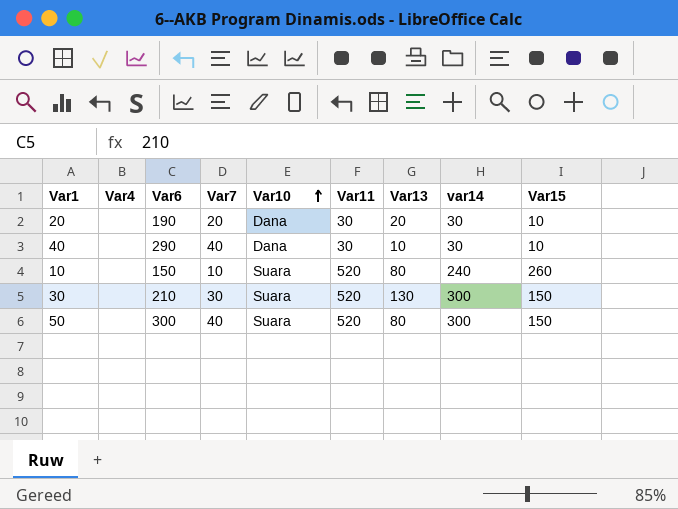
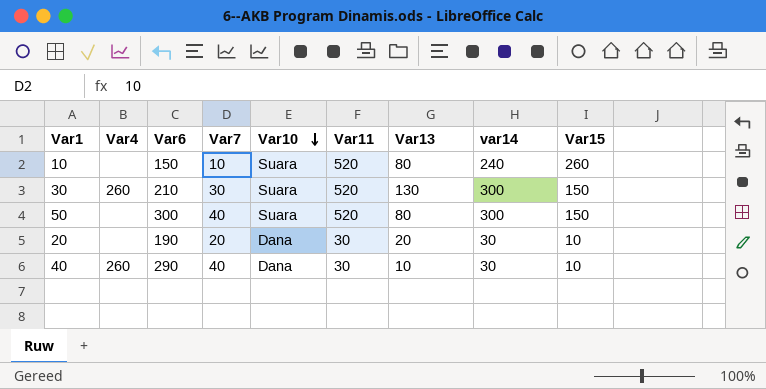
row order: Var10 ascending -> Var10 descending
30 | Var4: none -> 260
40 | Var4: none -> 260

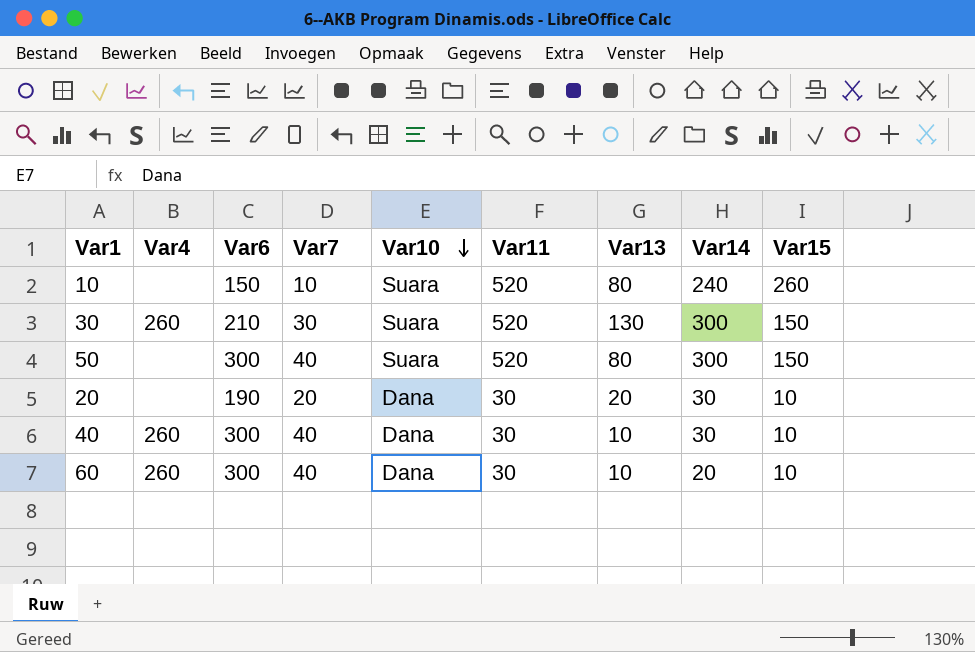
column name: var14 -> Var14
40 | Var6: 290 -> 300
row 60: none -> 260 | 300 | 40 | Dana | 30 | 10 | 20 | 10

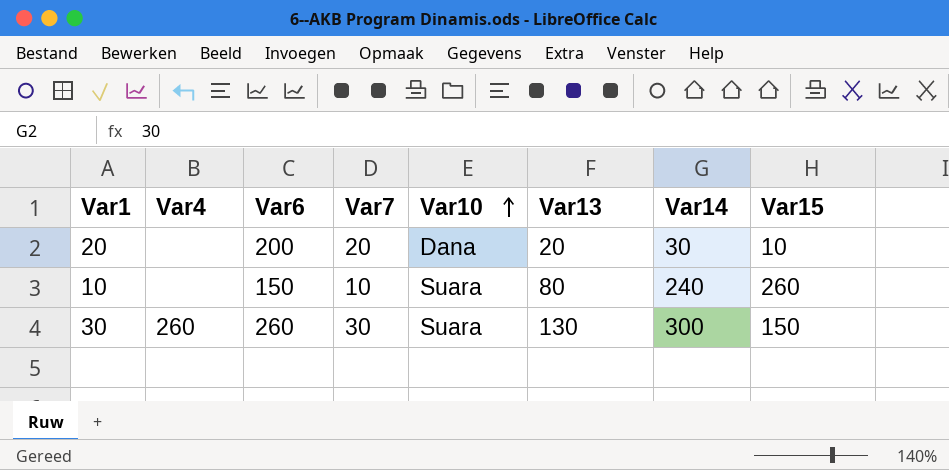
row order: Var10 descending -> Var10 ascending
column Var11 | position: 6 -> none
row 50: none | 300 | 40 | Suara | 520 | 80 | 300 | 150 -> none
row 40: 260 | 300 | 40 | Dana | 30 | 10 | 30 | 10 -> none
row 60: 260 | 300 | 40 | Dana | 30 | 10 | 20 | 10 -> none
20 | Var6: 190 -> 200
30 | Var6: 210 -> 260

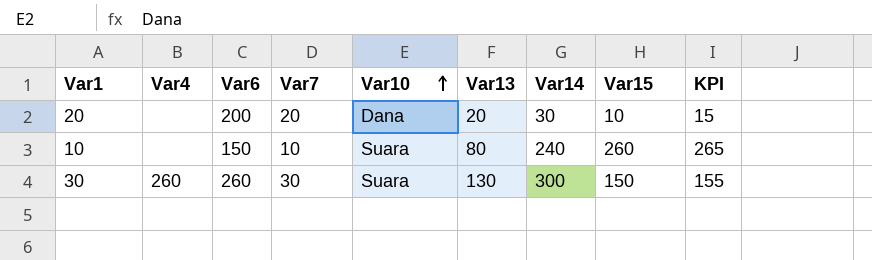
column KPI | formula: none -> [Var15] + 5

